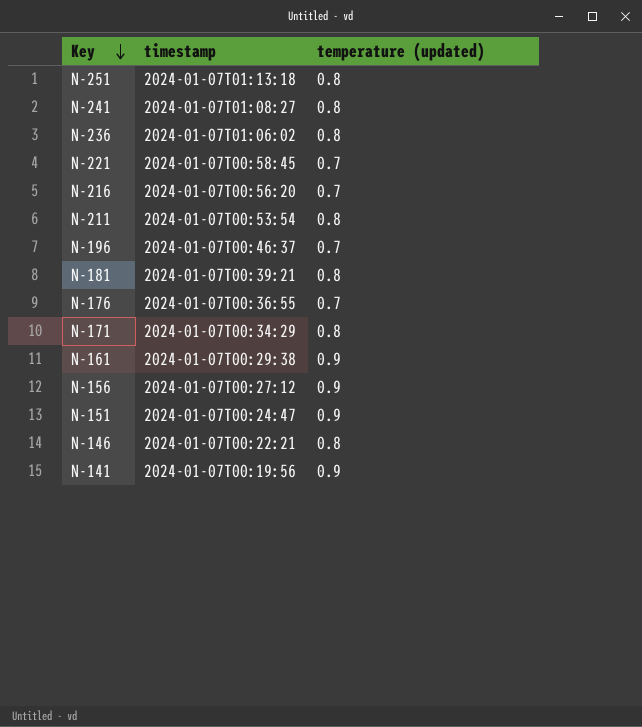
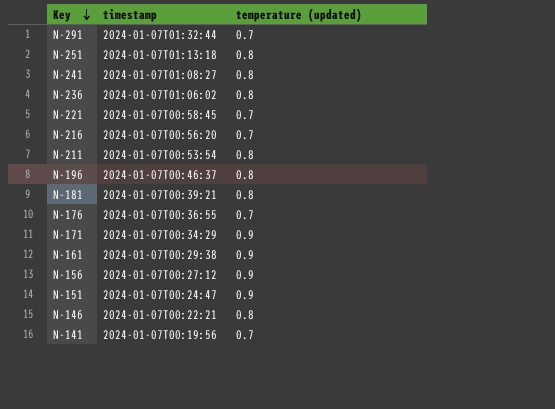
row N-291: none -> 2024-01-07T01:32:44 | 0.7
N-196 | temperature (updated): 0.7 -> 0.8
N-171 | temperature (updated): 0.8 -> 0.9
N-141 | temperature (updated): 0.9 -> 0.7

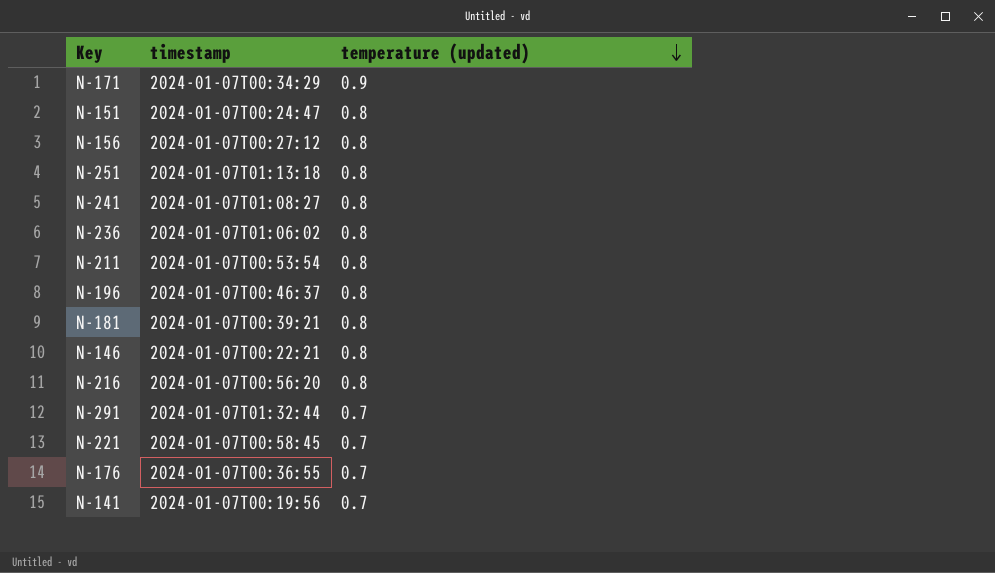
row order: Key descending -> temperature (updated) descending
row N-161: 2024-01-07T00:29:38 | 0.9 -> none
N-151 | temperature (updated): 0.9 -> 0.8
N-156 | temperature (updated): 0.9 -> 0.8
N-216 | temperature (updated): 0.7 -> 0.8

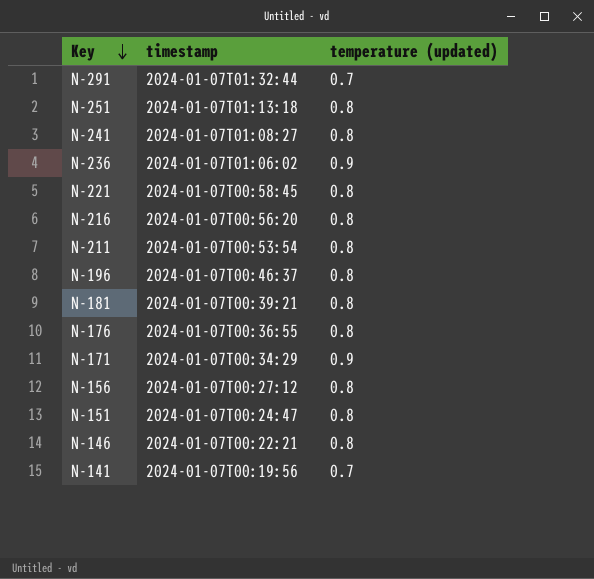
row order: temperature (updated) descending -> Key descending
N-236 | temperature (updated): 0.8 -> 0.9
N-221 | temperature (updated): 0.7 -> 0.8
N-176 | temperature (updated): 0.7 -> 0.8

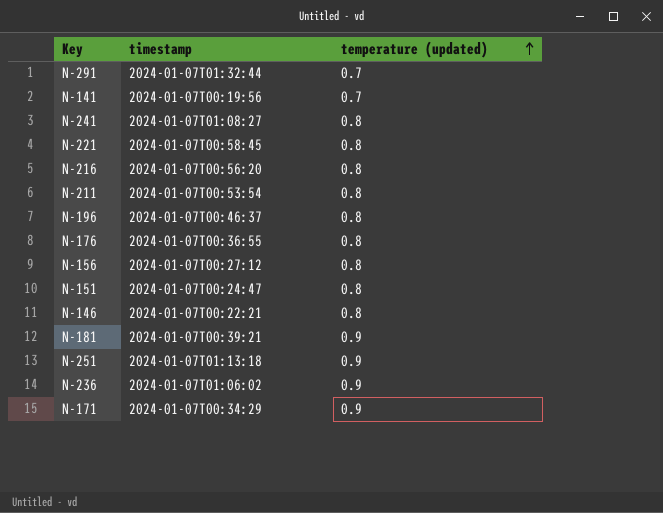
row order: Key descending -> temperature (updated) ascending
N-181 | temperature (updated): 0.8 -> 0.9
N-251 | temperature (updated): 0.8 -> 0.9

